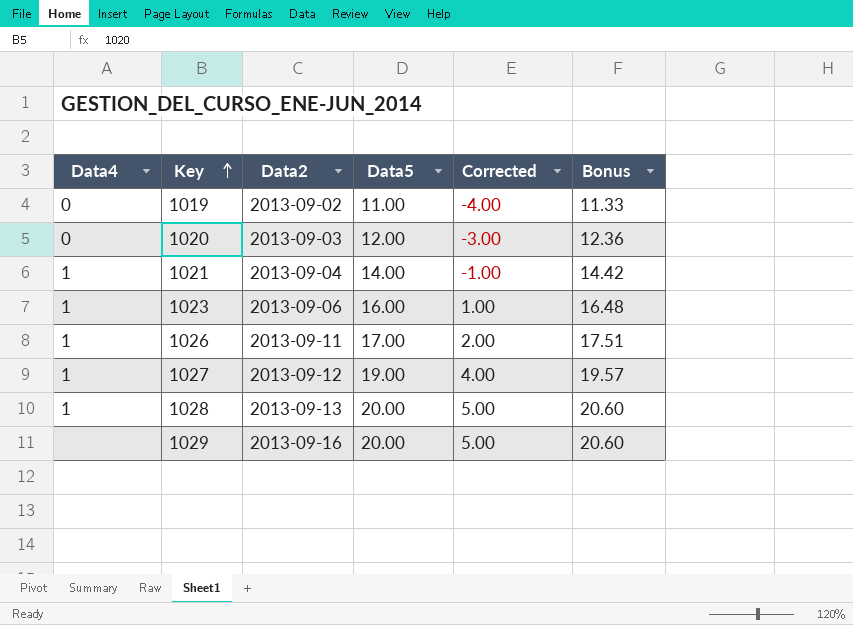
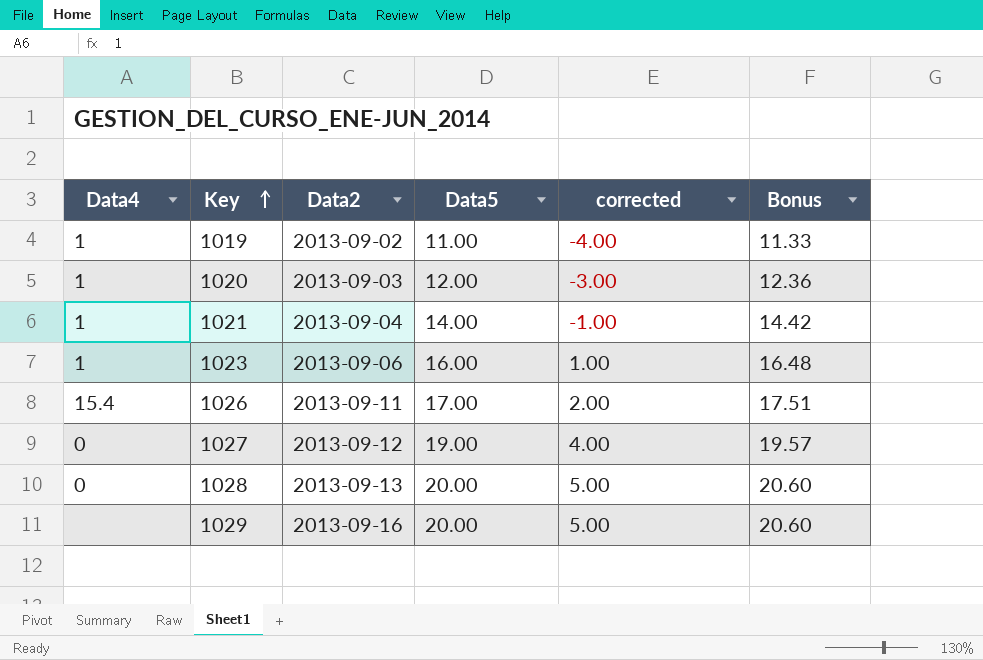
column name: Corrected -> corrected
1019 | Data4: 0 -> 1
1020 | Data4: 0 -> 1
1026 | Data4: 1 -> 15.4
1027 | Data4: 1 -> 0
1028 | Data4: 1 -> 0

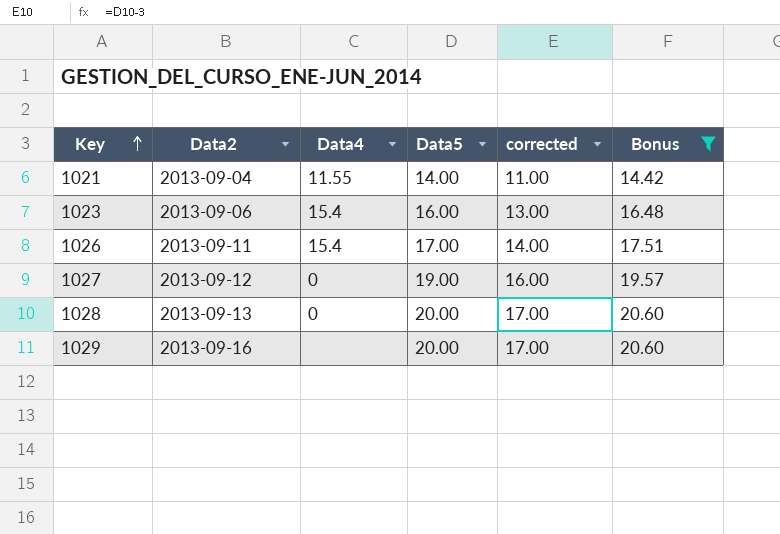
filter: none -> Bonus >= 14.42
column Data4 | position: 1 -> 3
column corrected | formula: [Data5] - 15 -> [Data5] - 3
1021 | Data4: 1 -> 11.55
1023 | Data4: 1 -> 15.4

